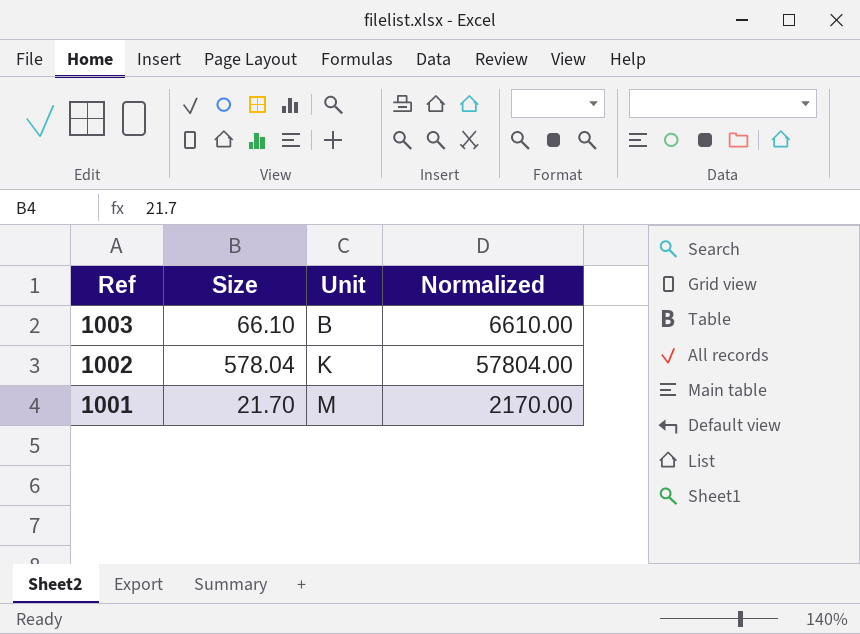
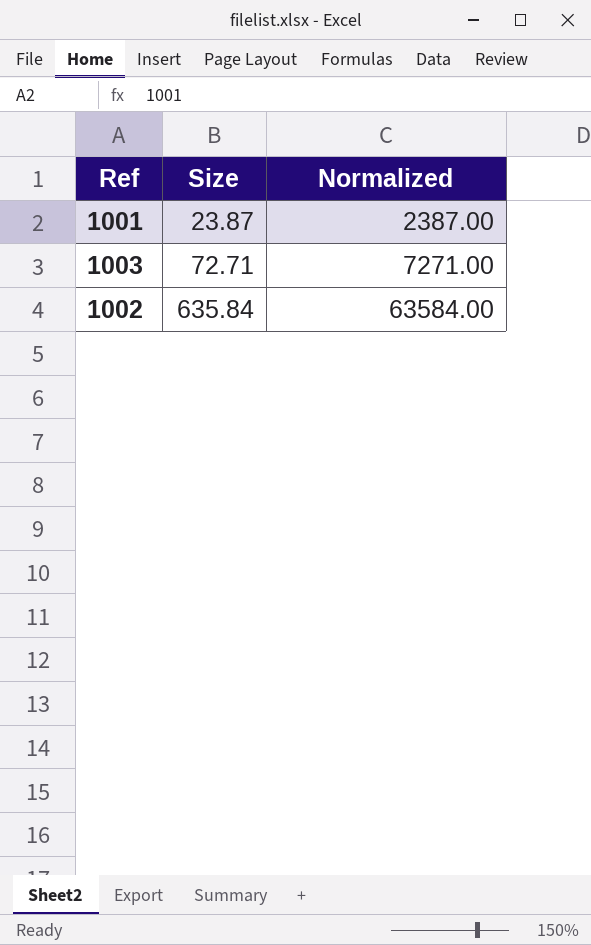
row order: Ref descending -> Size ascending
column Unit | position: 3 -> none
1001 | Size: 21.70 -> 23.87
1001 | Normalized: 2170.00 -> 2387.00
1003 | Size: 66.10 -> 72.71
1003 | Normalized: 6610.00 -> 7271.00
1002 | Size: 578.04 -> 635.84
1002 | Normalized: 57804.00 -> 63584.00

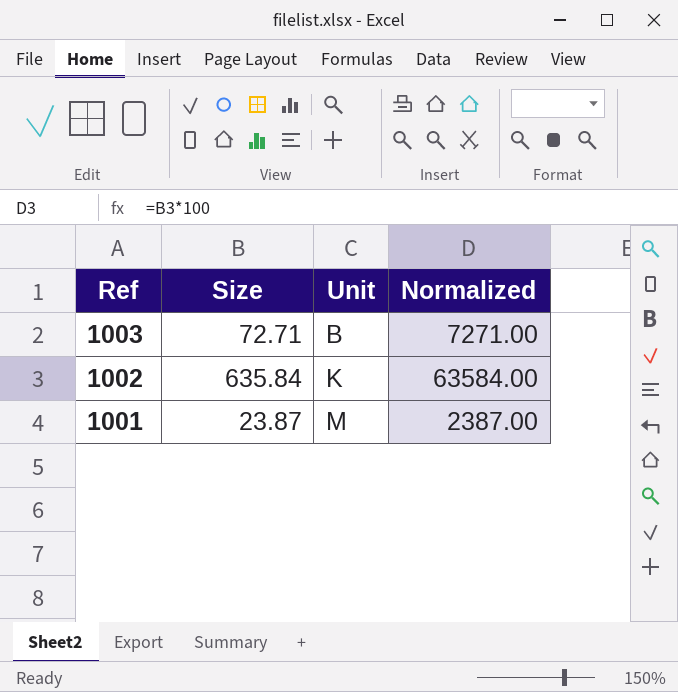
row order: Size ascending -> Ref descending
column Unit | position: none -> 3

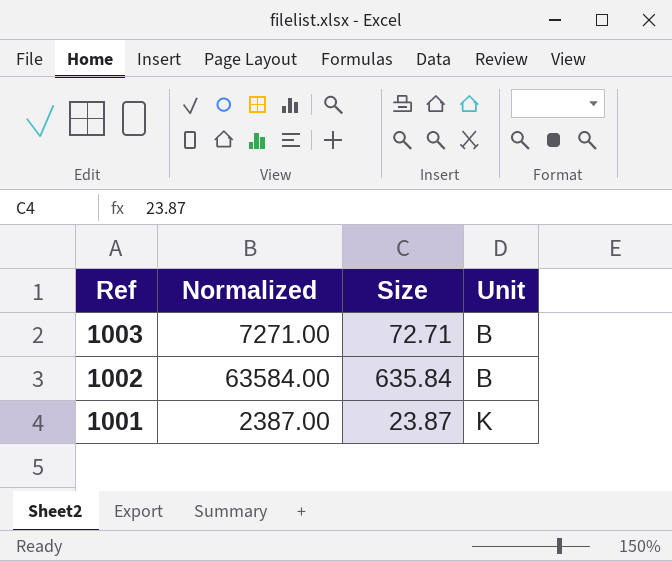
column Normalized | position: 4 -> 2
1002 | Unit: K -> B
1001 | Unit: M -> K

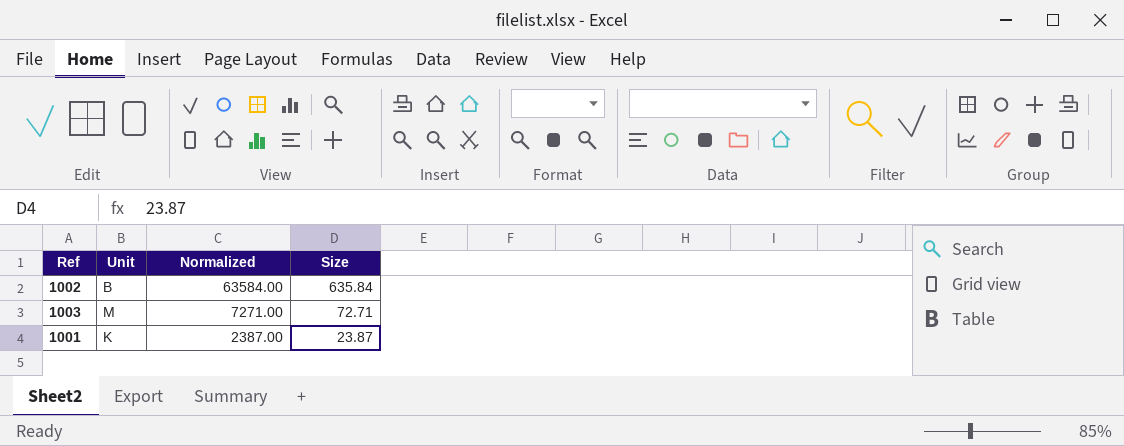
row order: Ref descending -> Normalized descending
column Unit | position: 4 -> 2
1003 | Unit: B -> M

